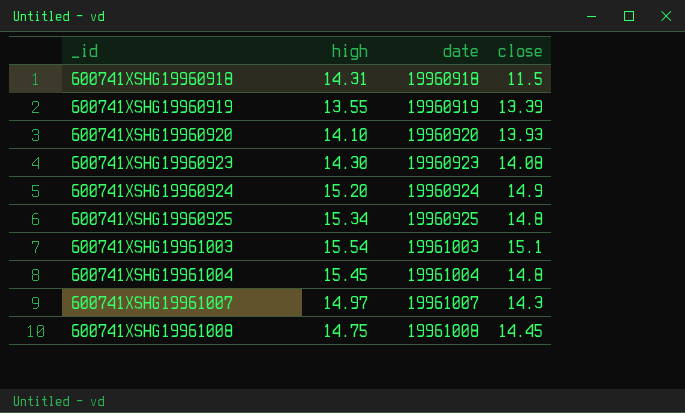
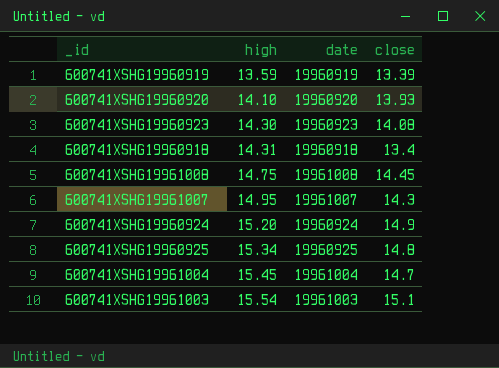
row order: _id ascending -> high ascending
600741XSHG19960919 | high: 13.55 -> 13.59
600741XSHG19960918 | close: 11.5 -> 13.4
600741XSHG19961007 | high: 14.97 -> 14.95
600741XSHG19961004 | close: 14.8 -> 14.7

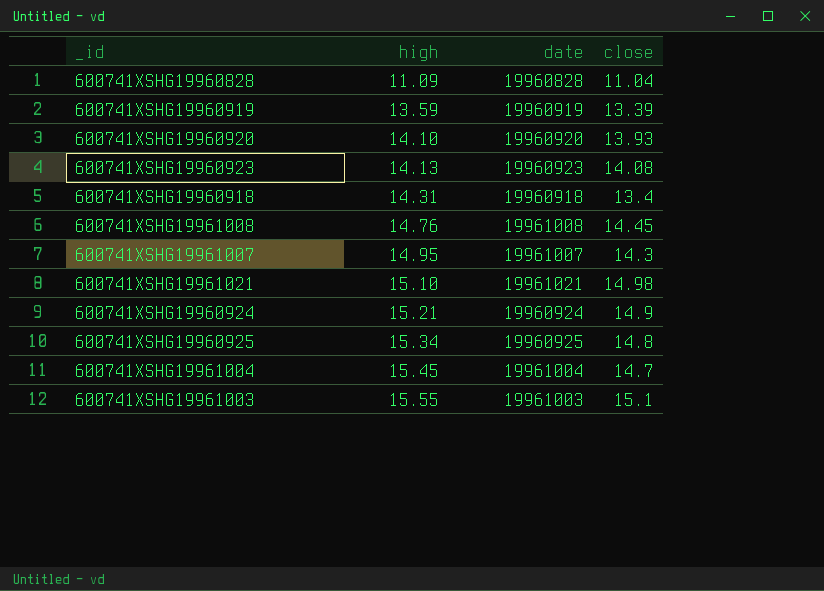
row 600741XSHG19960828: none -> 11.09 | 19960828 | 11.04
600741XSHG19960923 | high: 14.30 -> 14.13
600741XSHG19961008 | high: 14.75 -> 14.76
row 600741XSHG19961021: none -> 15.10 | 19961021 | 14.98
600741XSHG19960924 | high: 15.20 -> 15.21
600741XSHG19961003 | high: 15.54 -> 15.55

